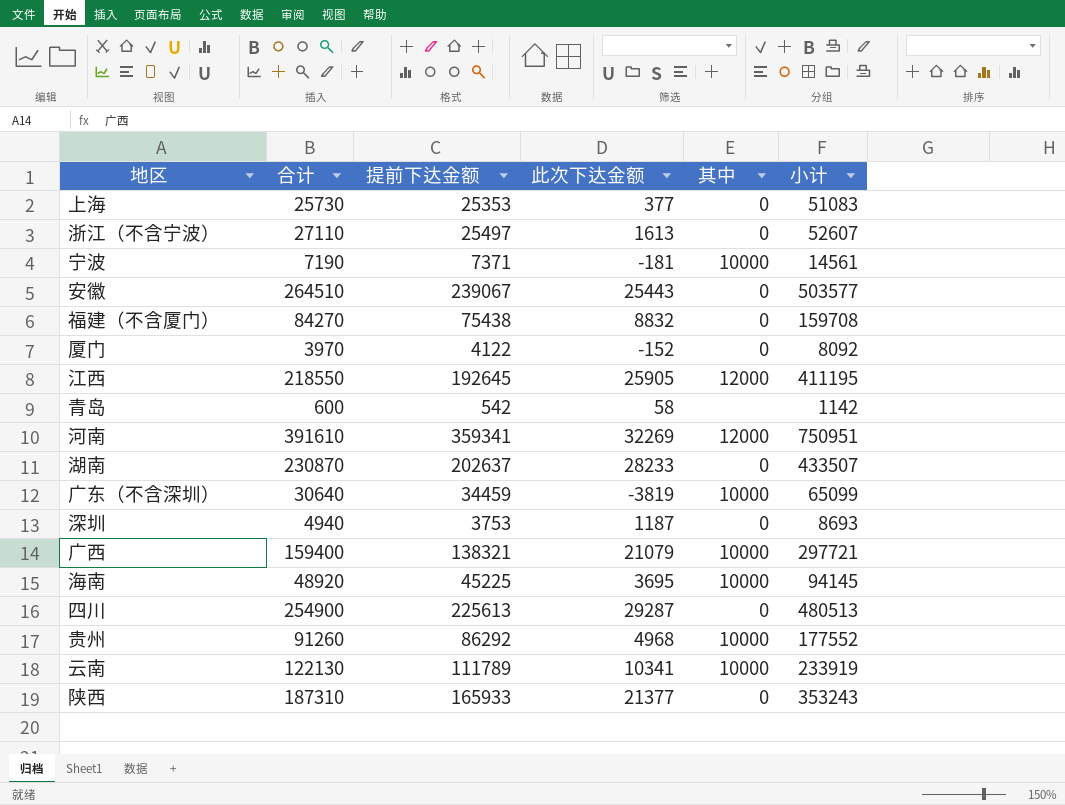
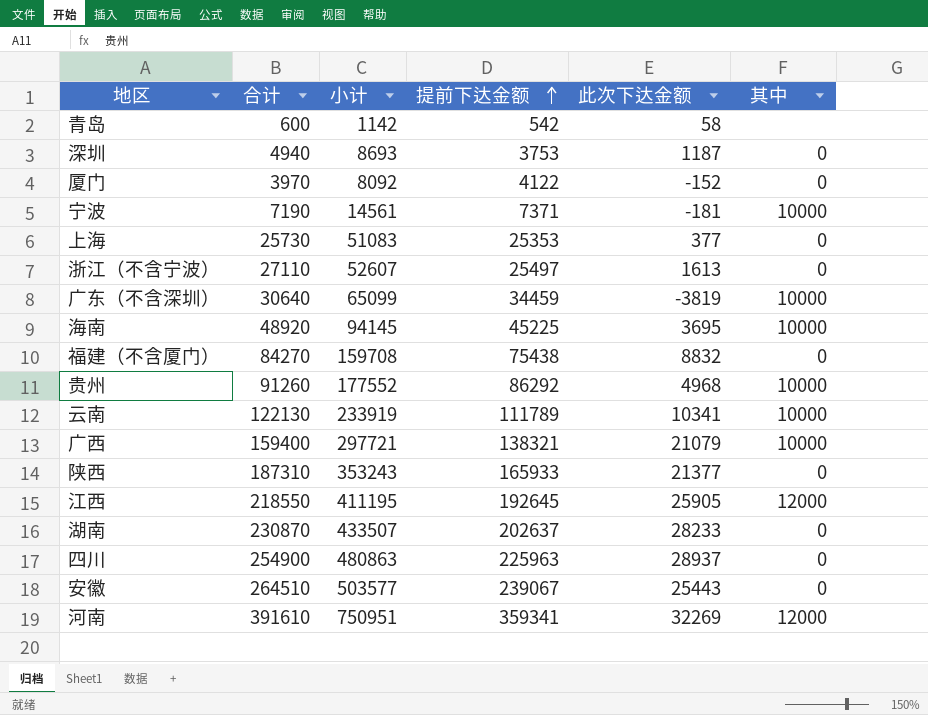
row order: none -> 提前下达金额 ascending
column 小计 | position: 6 -> 3
四川 | 小计: 480513 -> 480863
四川 | 提前下达金额: 225613 -> 225963
四川 | 此次下达金额: 29287 -> 28937

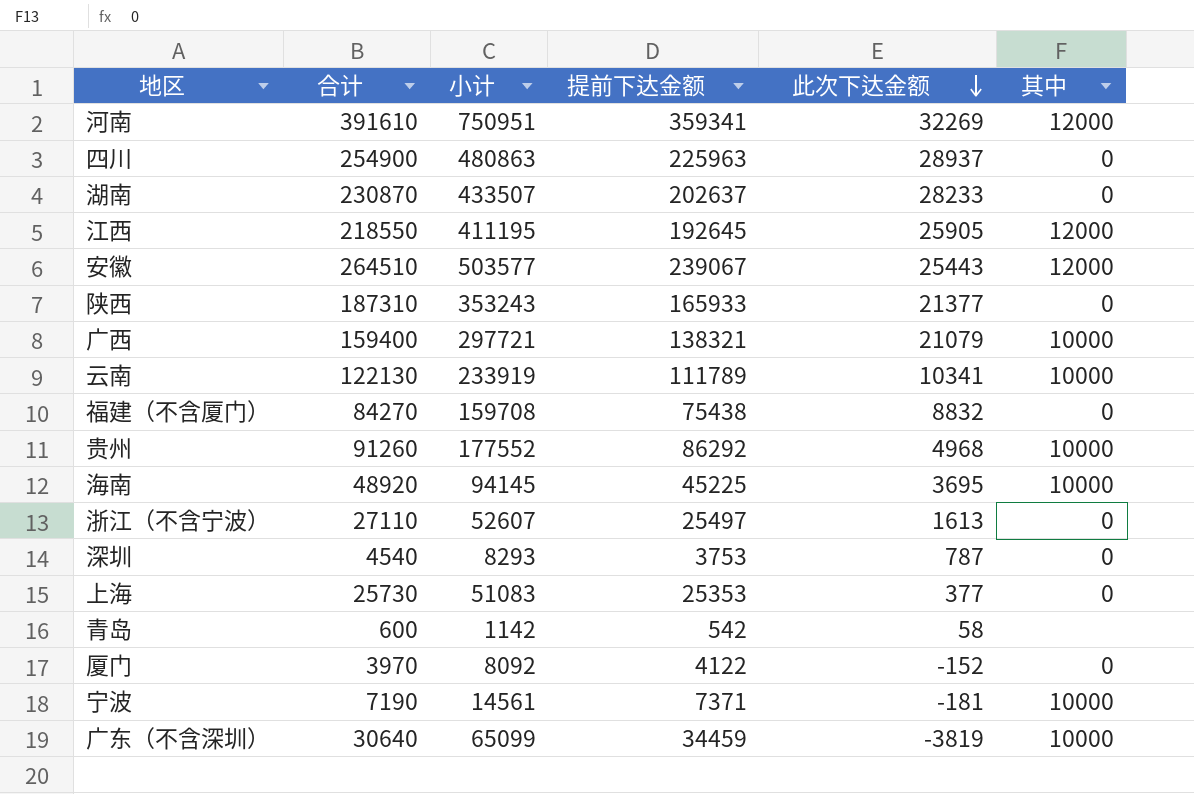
row order: 提前下达金额 ascending -> 此次下达金额 descending
安徽 | 其中: 0 -> 12000
深圳 | 合计: 4940 -> 4540
深圳 | 小计: 8693 -> 8293
深圳 | 此次下达金额: 1187 -> 787

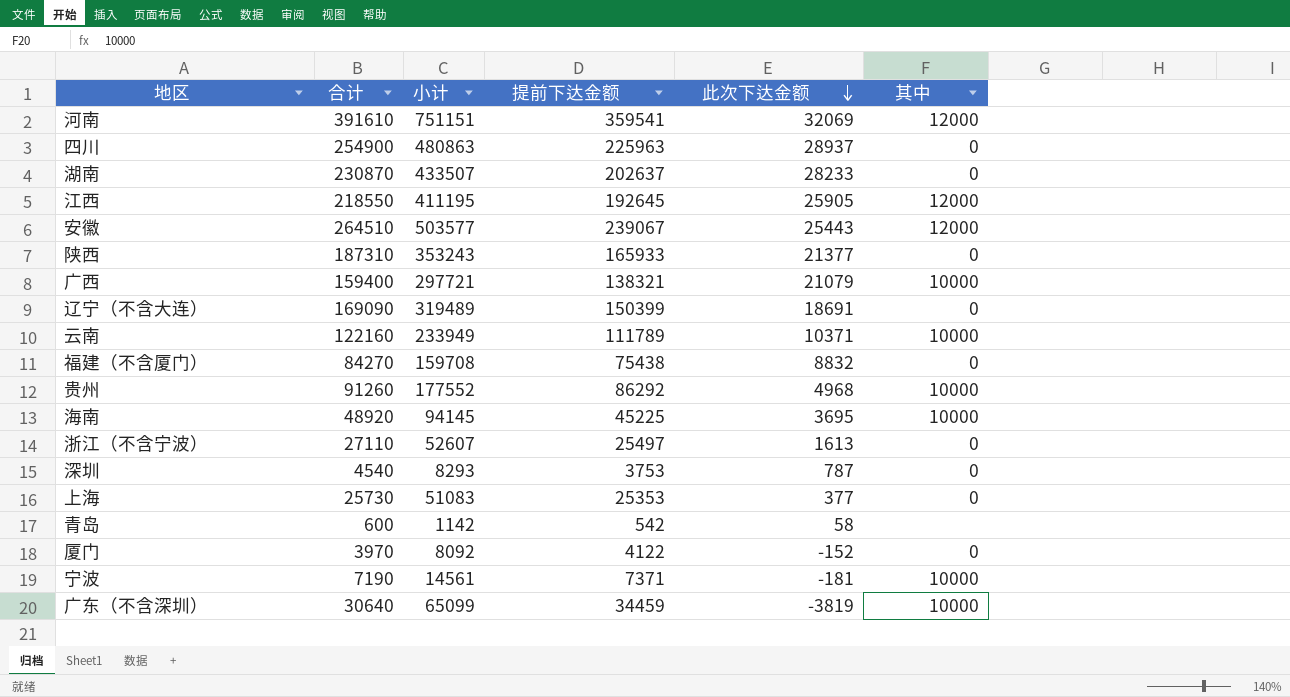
河南 | 小计: 750951 -> 751151
河南 | 提前下达金额: 359341 -> 359541
河南 | 此次下达金额: 32269 -> 32069
row 辽宁（不含大连）: none -> 169090 | 319489 | 150399 | 18691 | 0
云南 | 合计: 122130 -> 122160
云南 | 小计: 233919 -> 233949
云南 | 此次下达金额: 10341 -> 10371

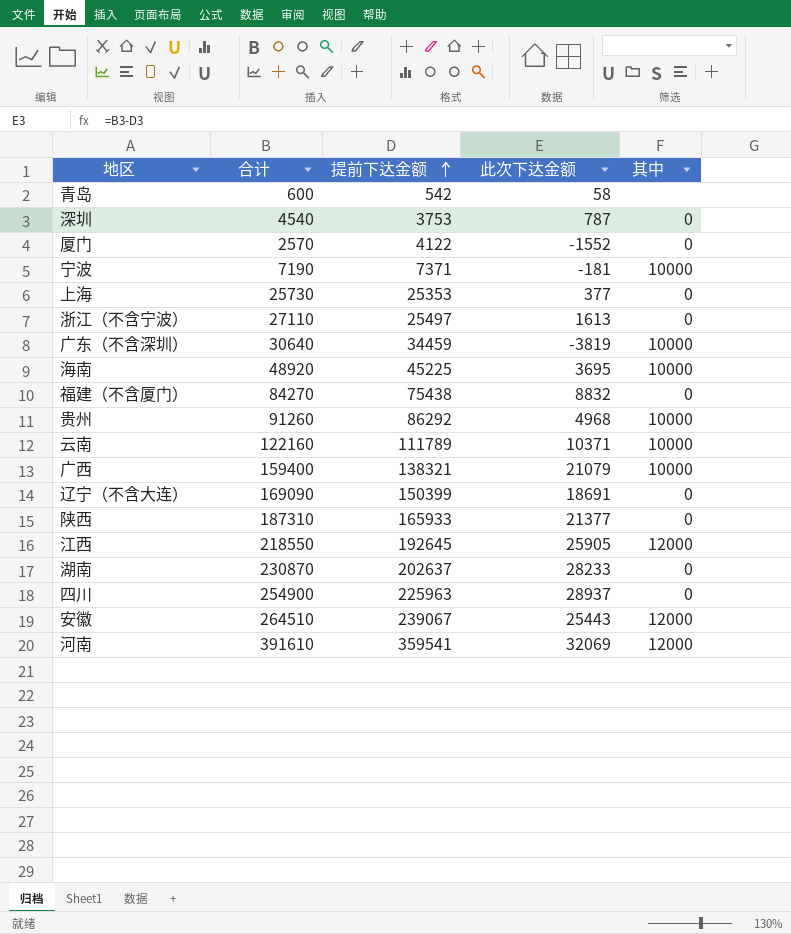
row order: 此次下达金额 descending -> 提前下达金额 ascending
column 小计 | formula: [合计] + [提前下达金额] -> none
厦门 | 合计: 3970 -> 2570
厦门 | 此次下达金额: -152 -> -1552

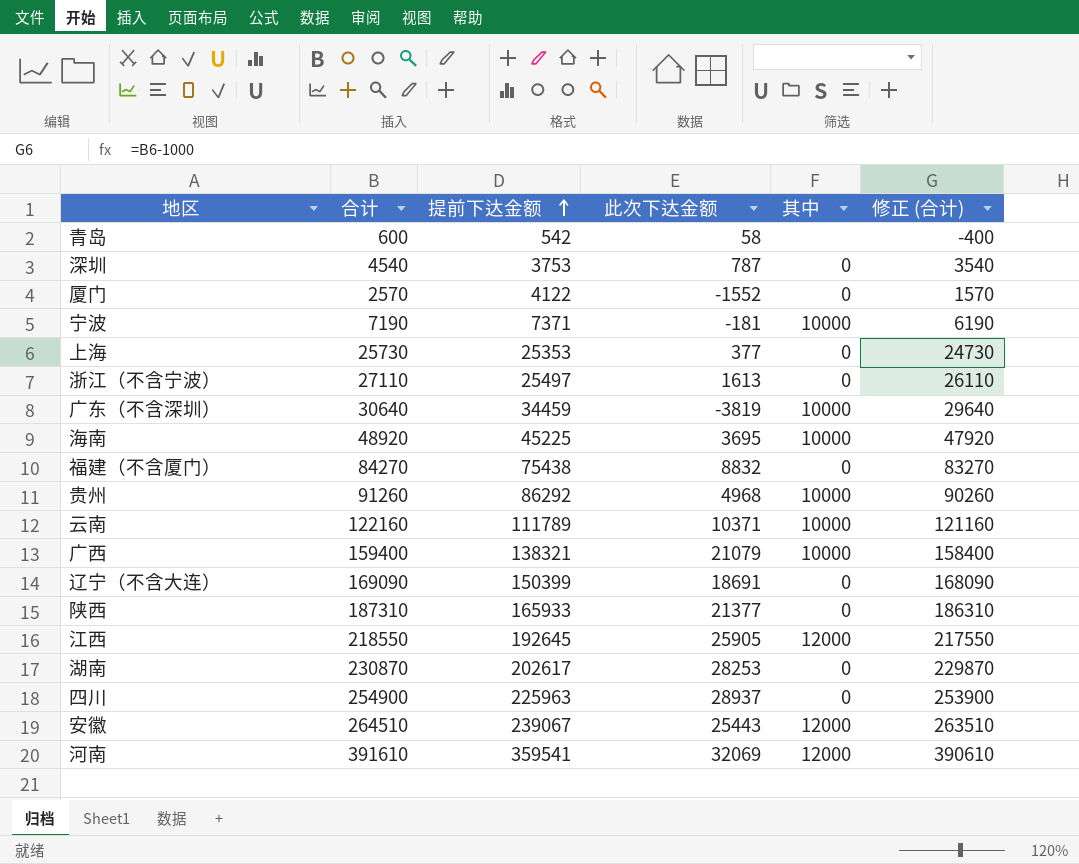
column 修正 (合计) | formula: none -> [合计] - 1000
湖南 | 提前下达金额: 202637 -> 202617
湖南 | 此次下达金额: 28233 -> 28253

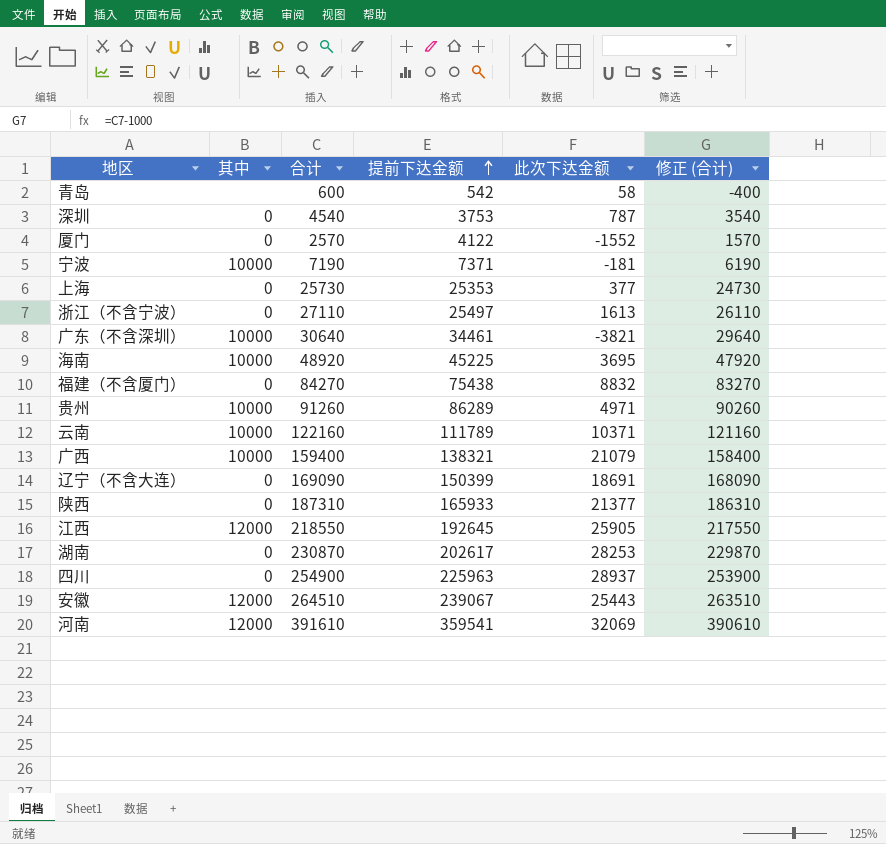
column 其中 | position: 5 -> 2
广东（不含深圳） | 提前下达金额: 34459 -> 34461
广东（不含深圳） | 此次下达金额: -3819 -> -3821
贵州 | 提前下达金额: 86292 -> 86289
贵州 | 此次下达金额: 4968 -> 4971

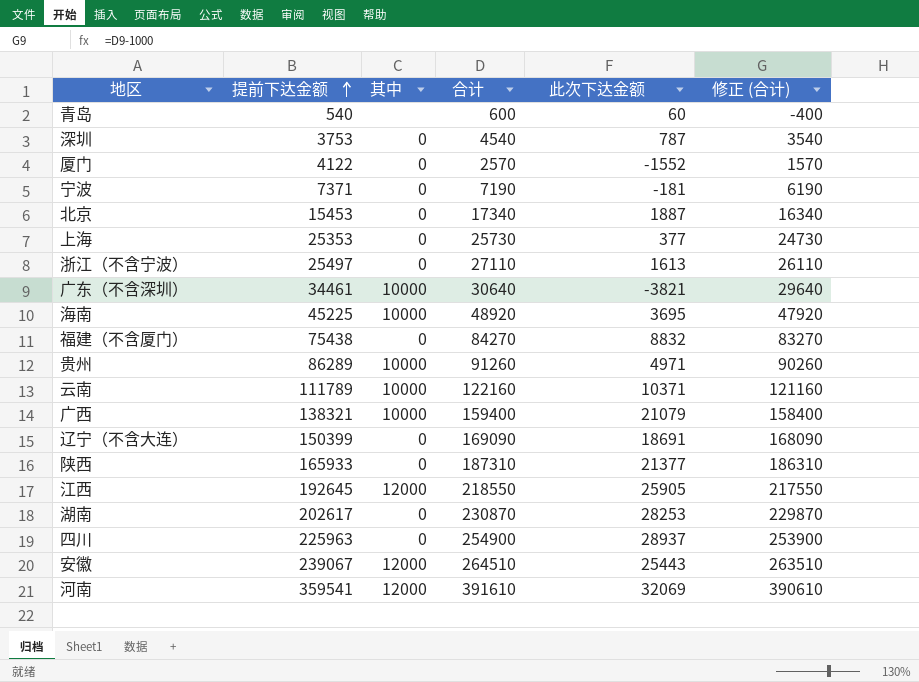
column 提前下达金额 | position: 4 -> 2
青岛 | 提前下达金额: 542 -> 540
青岛 | 此次下达金额: 58 -> 60
宁波 | 其中: 10000 -> 0
row 北京: none -> 15453 | 0 | 17340 | 1887 | 16340

